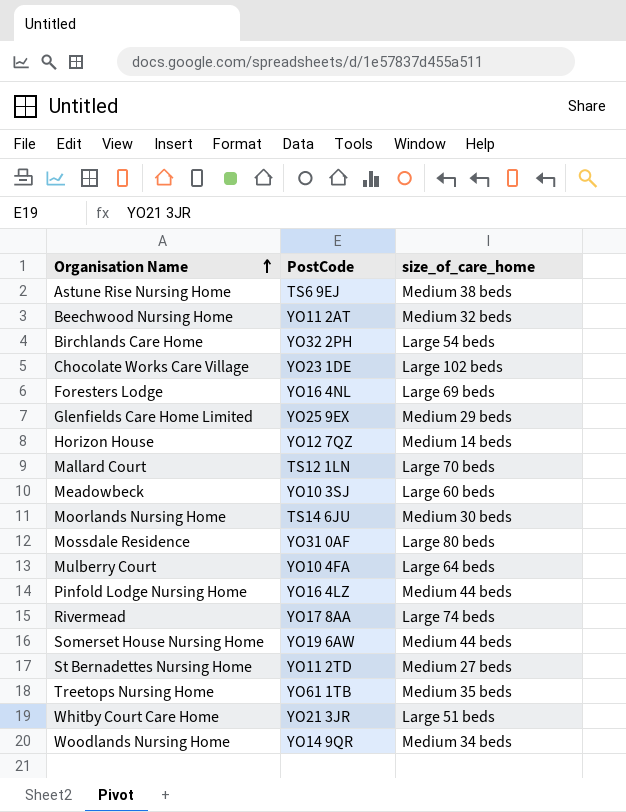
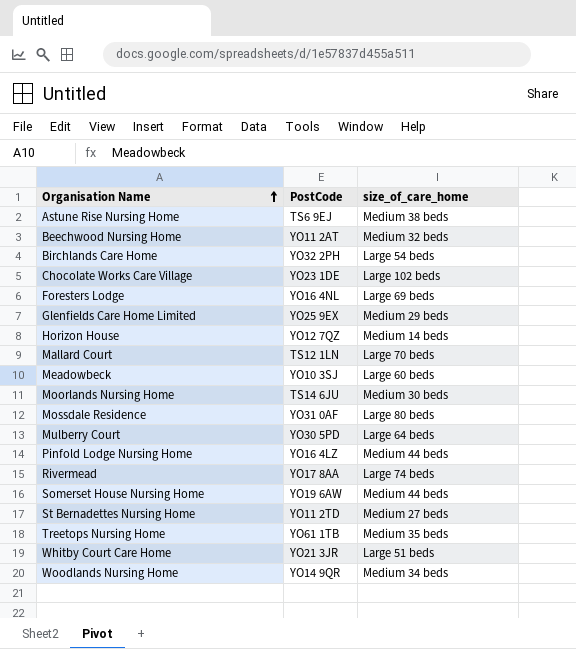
Mulberry Court | PostCode: YO10 4FA -> YO30 5PD

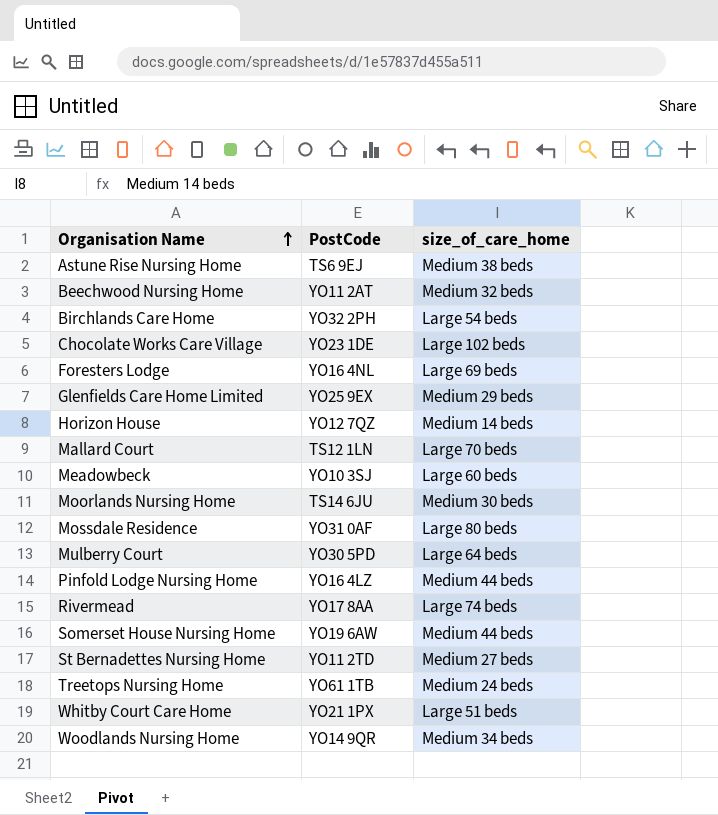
Treetops Nursing Home | size_of_care_home: Medium 35 beds -> Medium 24 beds
Whitby Court Care Home | PostCode: YO21 3JR -> YO21 1PX

